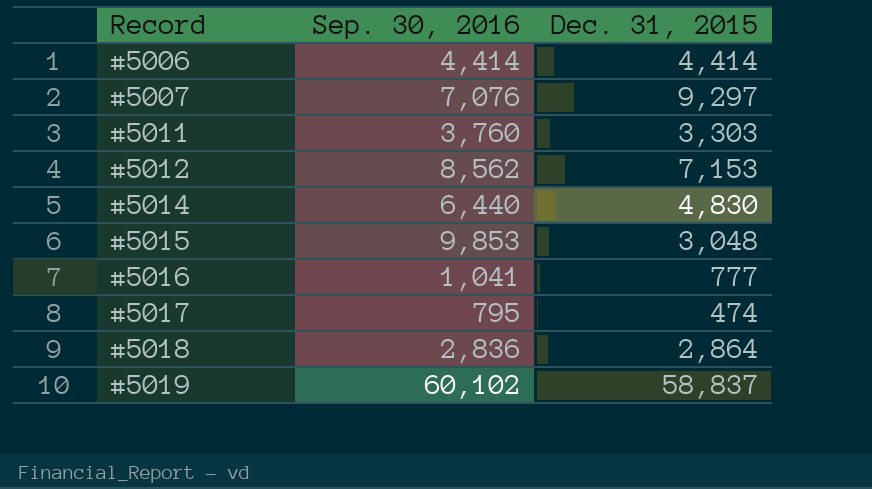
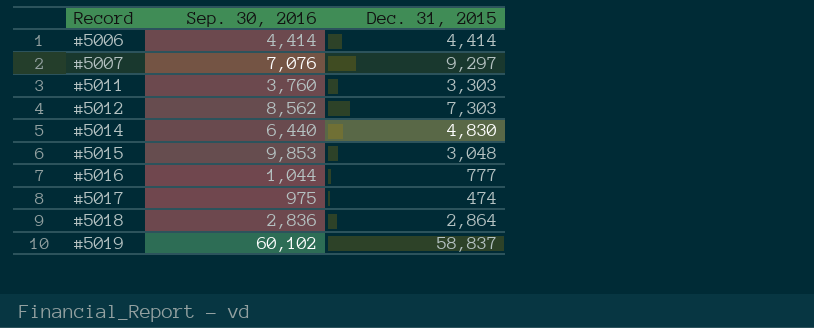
#5012 | Dec. 31, 2015: 7,153 -> 7,303
#5016 | Sep. 30, 2016: 1,041 -> 1,044
#5017 | Sep. 30, 2016: 795 -> 975

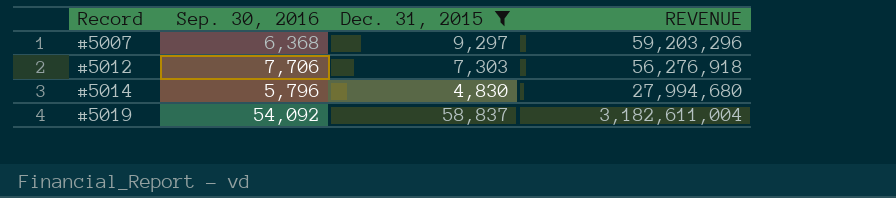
filter: none -> Dec. 31, 2015 >= 4,830
column REVENUE | formula: none -> [Sep. 30, 2016] * [Dec. 31, 2015]
#5007 | Sep. 30, 2016: 7,076 -> 6,368
#5012 | Sep. 30, 2016: 8,562 -> 7,706
#5014 | Sep. 30, 2016: 6,440 -> 5,796
#5019 | Sep. 30, 2016: 60,102 -> 54,092

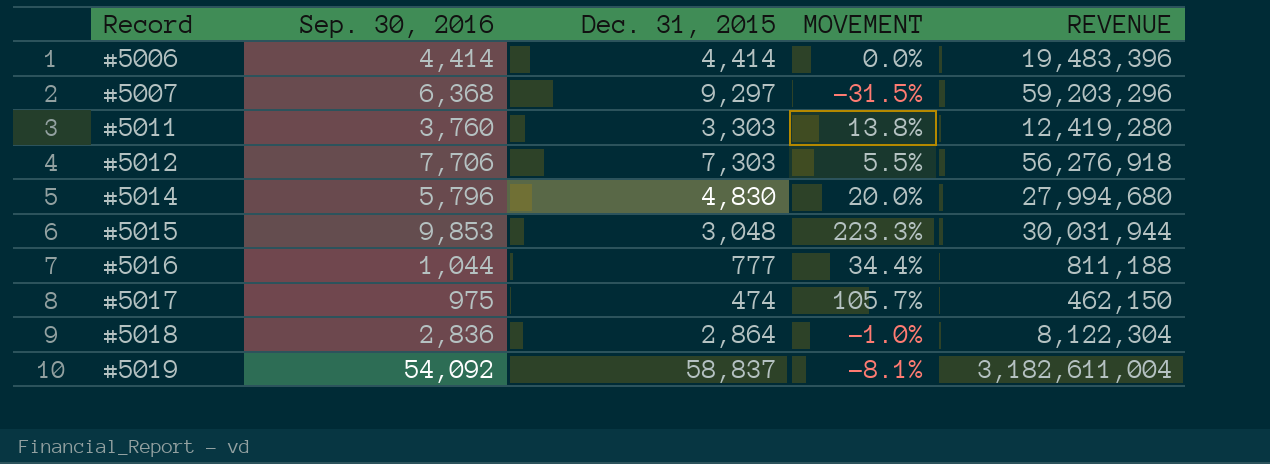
filter: Dec. 31, 2015 >= 4,830 -> none
column MOVEMENT | formula: none -> ([Sep. 30, 2016] - [Dec. 31, 2015]) / [Dec. 31, 2015]

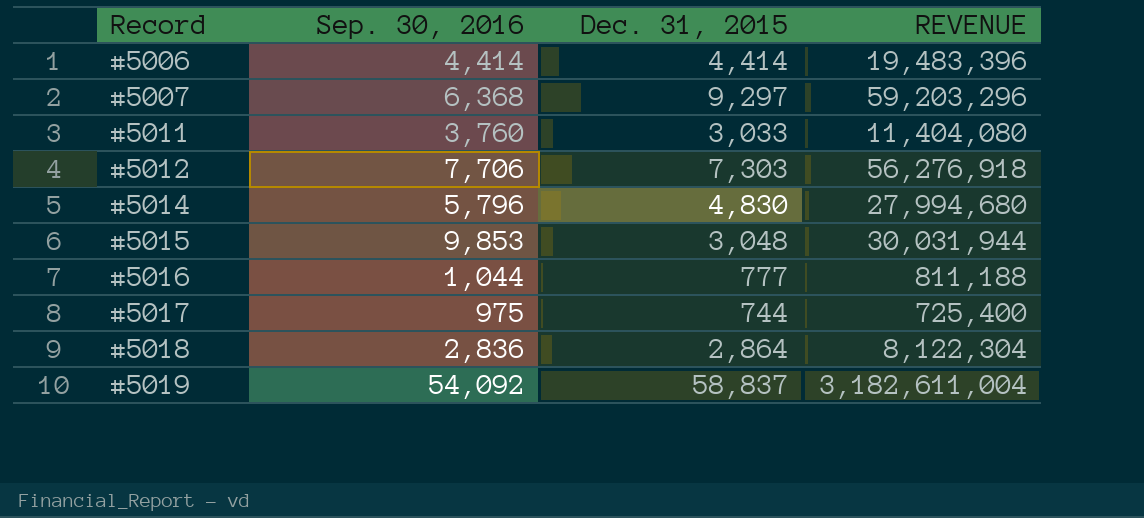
column MOVEMENT | formula: ([Sep. 30, 2016] - [Dec. 31, 2015]) / [Dec. 31, 2015] -> none
#5011 | Dec. 31, 2015: 3,303 -> 3,033
#5011 | REVENUE: 12,419,280 -> 11,404,080
#5017 | Dec. 31, 2015: 474 -> 744
#5017 | REVENUE: 462,150 -> 725,400

